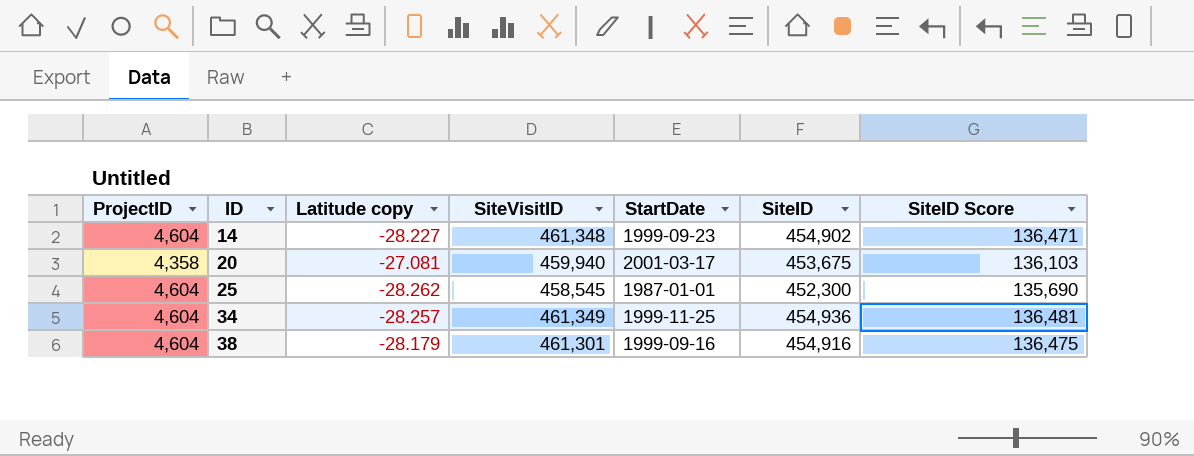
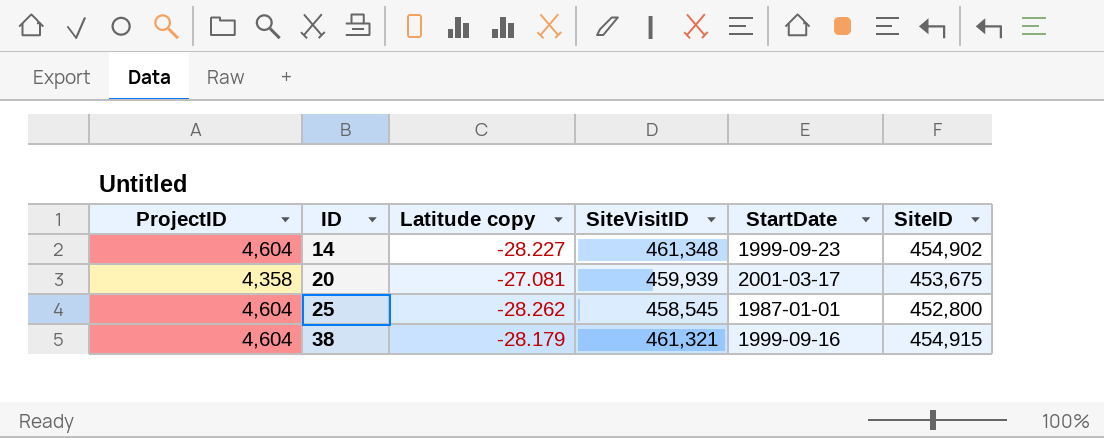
column SiteID Score | formula: [SiteID] * 0.3 -> none
row 34: 4,604 | -28.257 | 461,349 | 1999-11-25 | 454,936 | 136,481 -> none
20 | SiteVisitID: 459,940 -> 459,939
25 | SiteID: 452,300 -> 452,800
38 | SiteVisitID: 461,301 -> 461,321
38 | SiteID: 454,916 -> 454,915

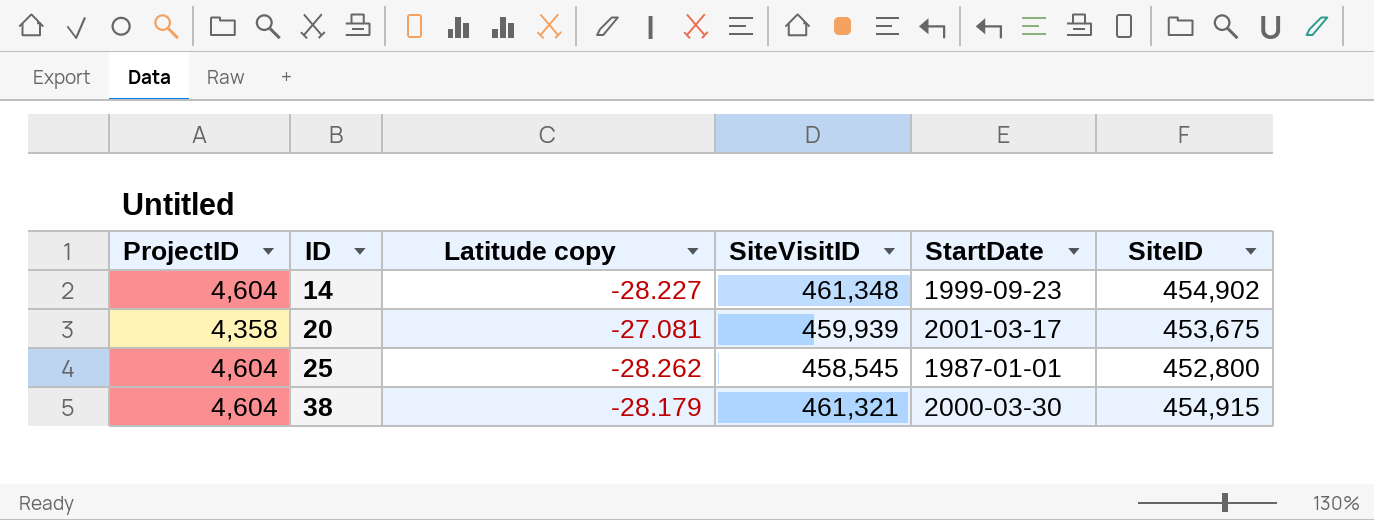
38 | StartDate: 1999-09-16 -> 2000-03-30

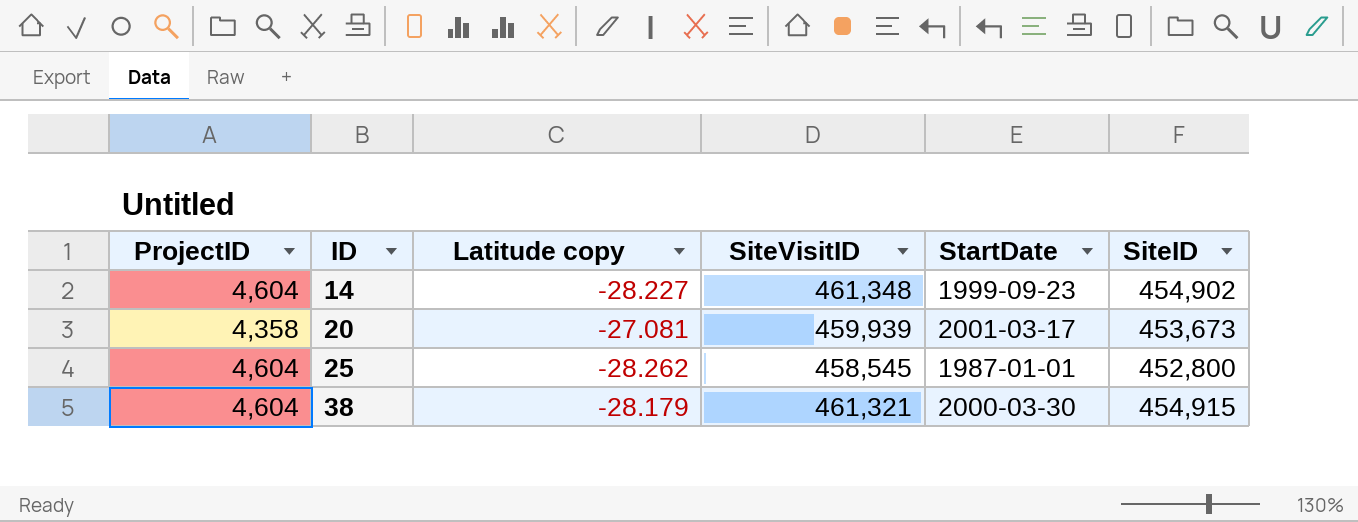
20 | SiteID: 453,675 -> 453,673

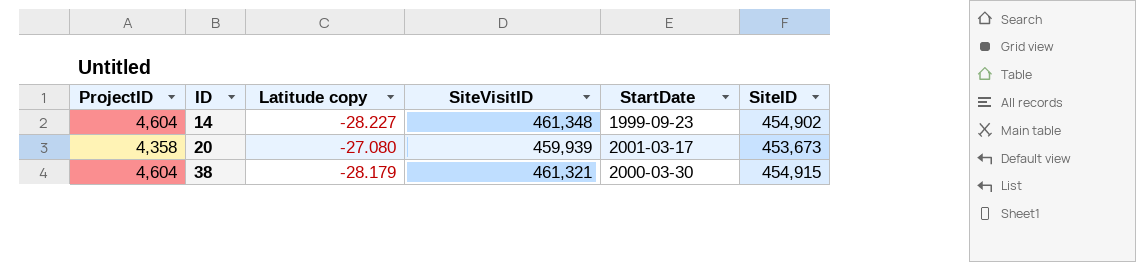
row 25: 4,604 | -28.262 | 458,545 | 1987-01-01 | 452,800 -> none
20 | Latitude copy: -27.081 -> -27.080

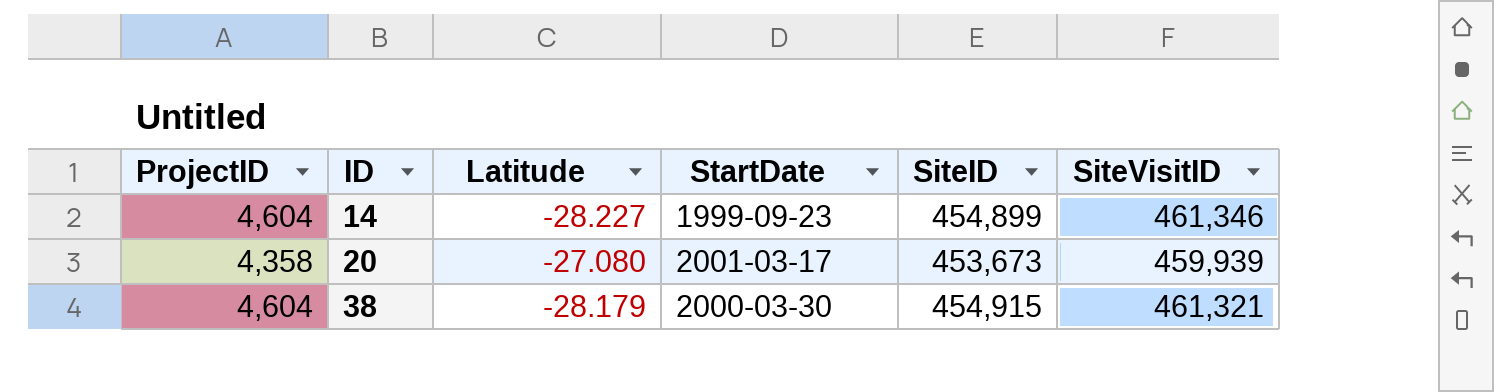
column name: Latitude copy -> Latitude
column SiteVisitID | position: 4 -> 6
14 | SiteID: 454,902 -> 454,899
14 | SiteVisitID: 461,348 -> 461,346

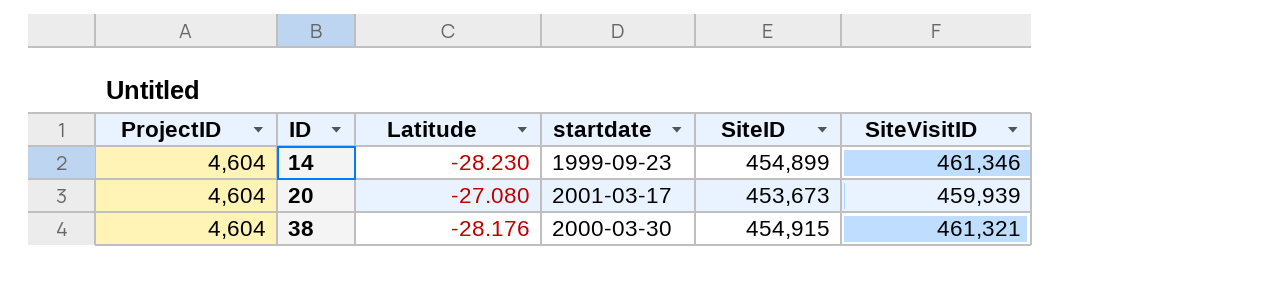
column name: StartDate -> startdate
14 | Latitude: -28.227 -> -28.230
20 | ProjectID: 4,358 -> 4,604
38 | Latitude: -28.179 -> -28.176

